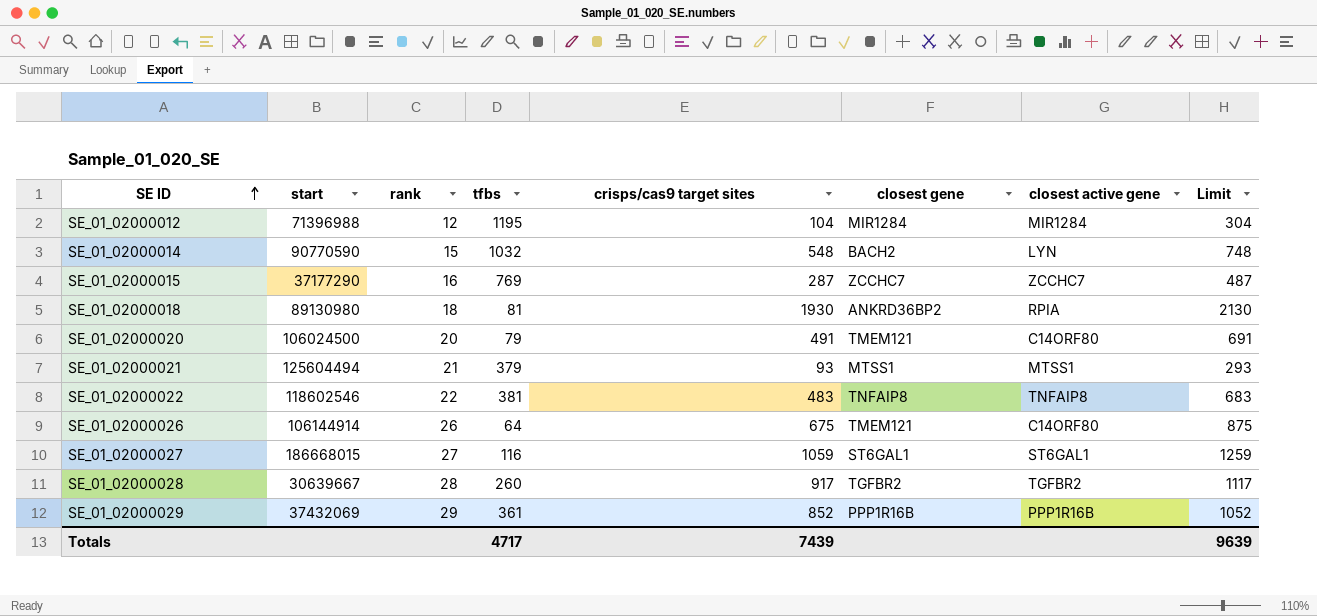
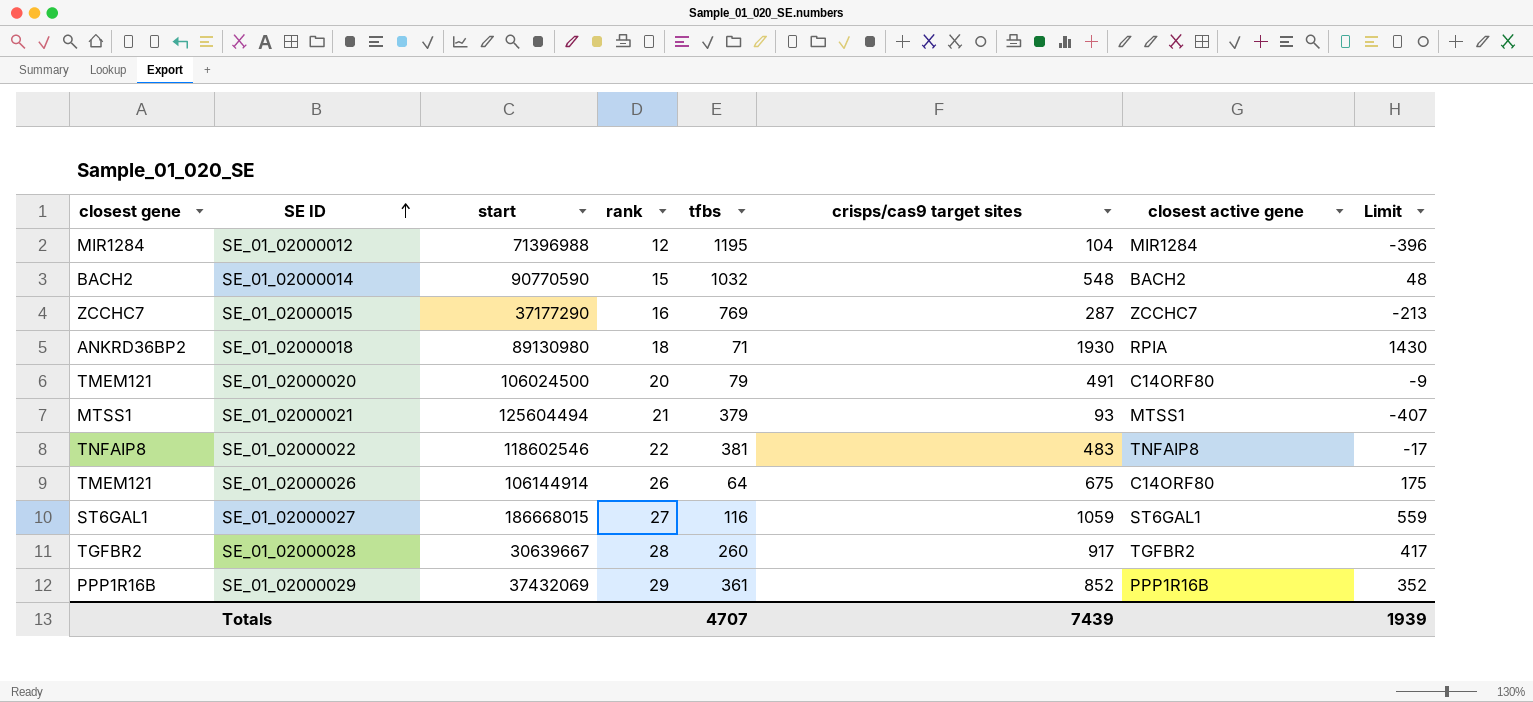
column closest gene | position: 6 -> 1
column Limit | formula: [crisps/cas9 target sites] + 200 -> [crisps/cas9 target sites] - 500
SE_01_02000014 | closest active gene: LYN -> BACH2
SE_01_02000018 | tfbs: 81 -> 71
Totals | tfbs: 4717 -> 4707
Totals | Limit: 9639 -> 1939

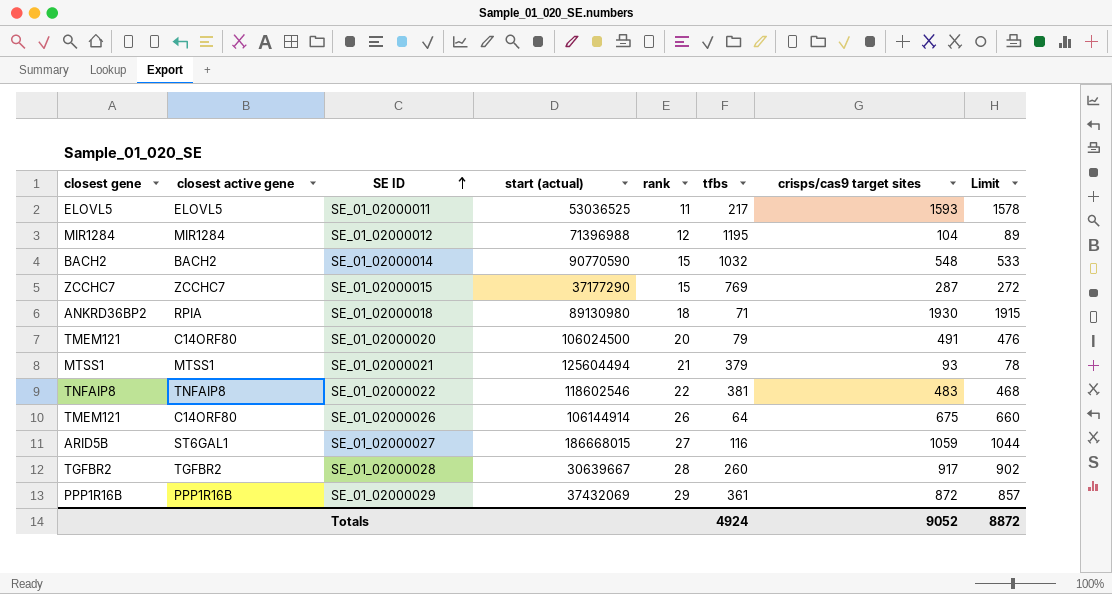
column closest active gene | position: 7 -> 2
column name: start -> start (actual)
column Limit | formula: [crisps/cas9 target sites] - 500 -> [crisps/cas9 target sites] - 15
row SE_01_02000011: none -> ELOVL5 | ELOVL5 | 53036525 | 11 | 217 | 1593 | 1578
SE_01_02000015 | rank: 16 -> 15
SE_01_02000027 | closest gene: ST6GAL1 -> ARID5B
SE_01_02000029 | crisps/cas9 target sites: 852 -> 872
Totals | tfbs: 4707 -> 4924
Totals | crisps/cas9 target sites: 7439 -> 9052
Totals | Limit: 1939 -> 8872

